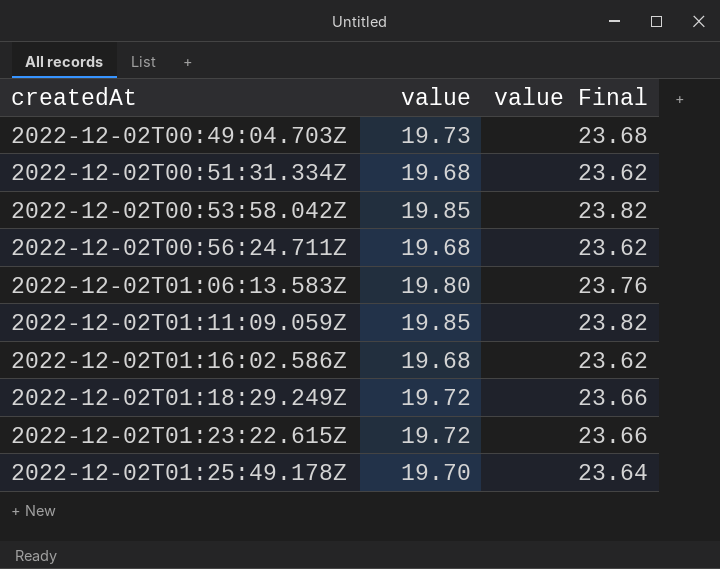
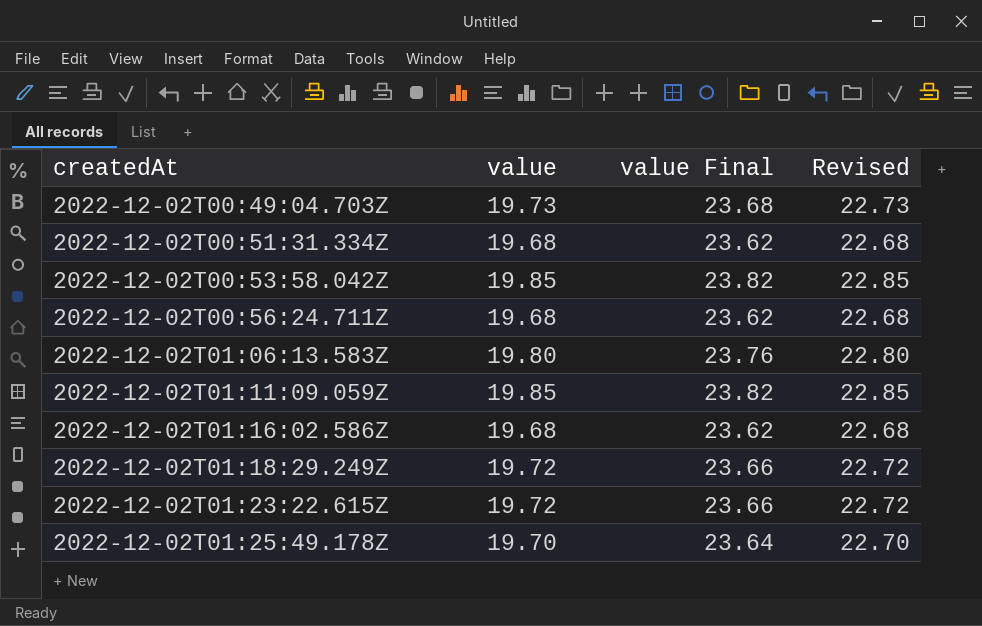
column Revised | formula: none -> [value] + 3

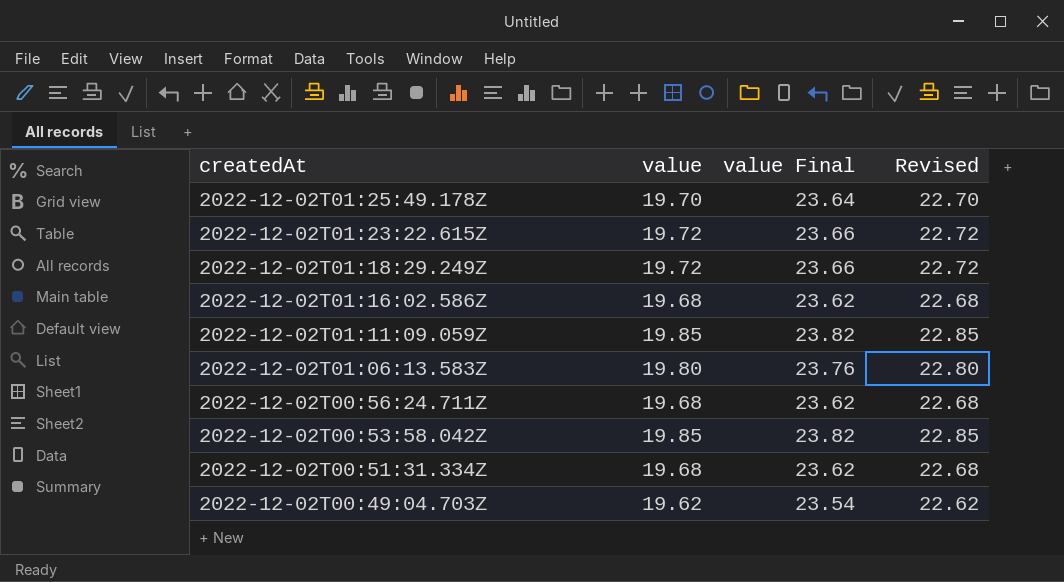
row order: createdAt ascending -> createdAt descending
2022-12-02T00:49:04.703Z | value: 19.73 -> 19.62
2022-12-02T00:49:04.703Z | value Final: 23.68 -> 23.54
2022-12-02T00:49:04.703Z | Revised: 22.73 -> 22.62

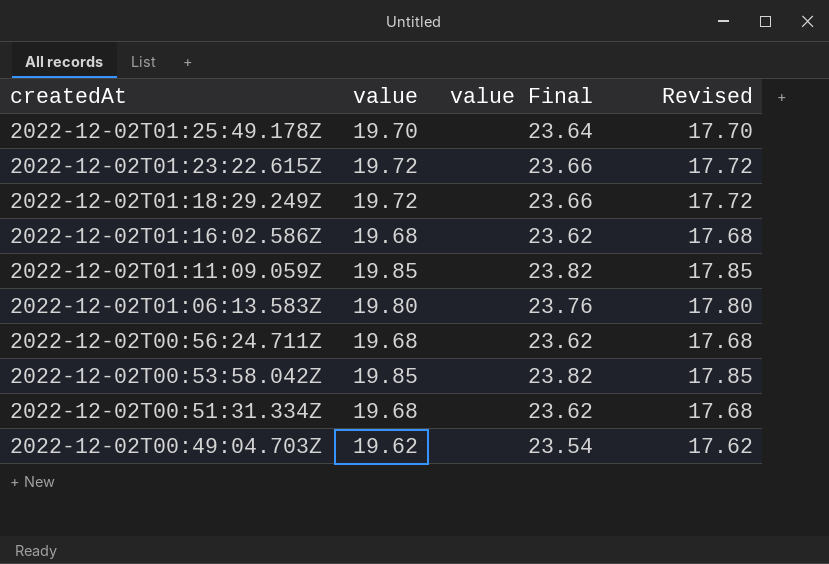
column Revised | formula: [value] + 3 -> [value] - 2

